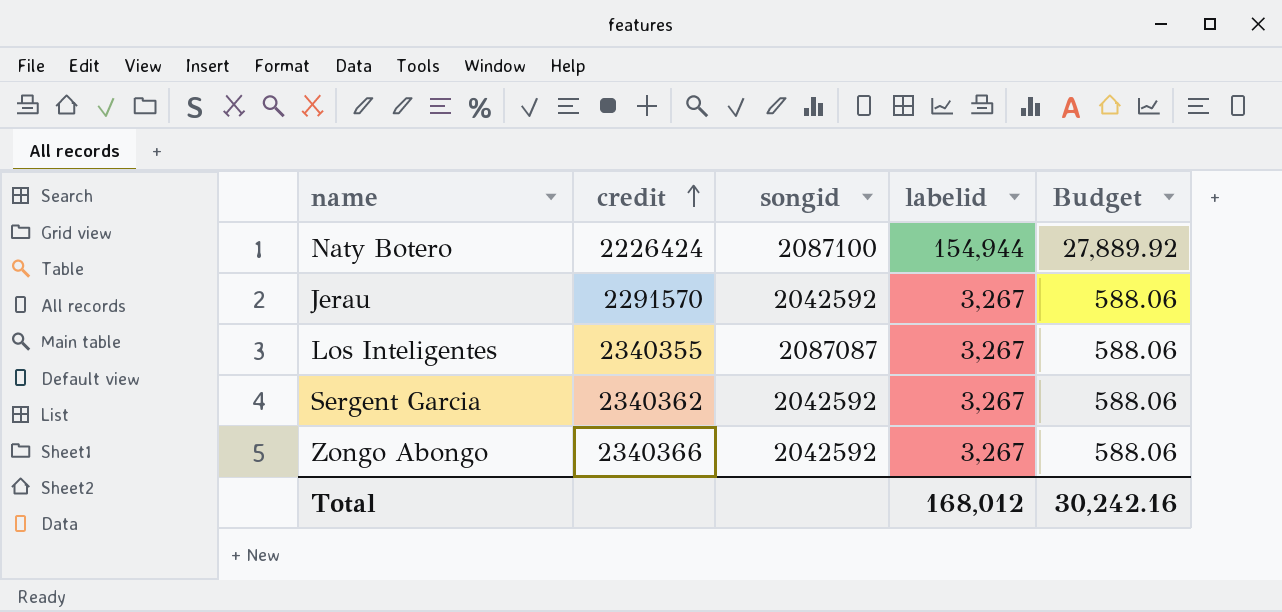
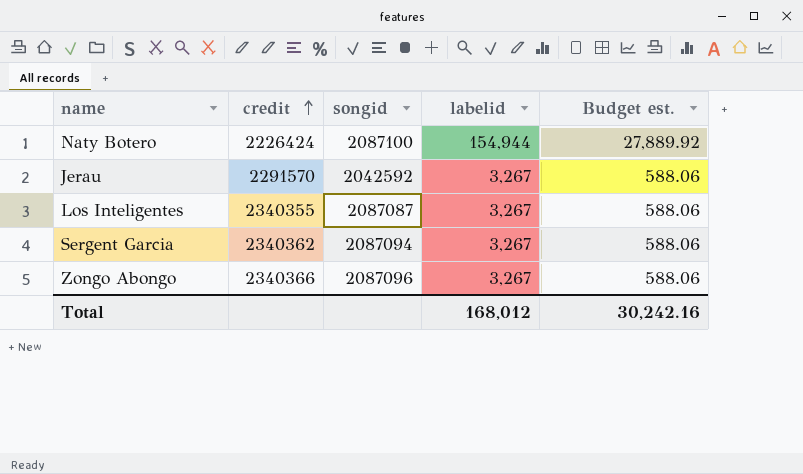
column name: Budget -> Budget est.
Sergent Garcia | songid: 2042592 -> 2087094
Zongo Abongo | songid: 2042592 -> 2087096

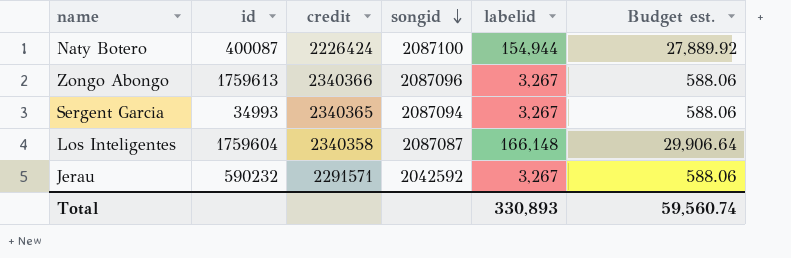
row order: credit ascending -> songid descending
column id | position: none -> 2
Sergent Garcia | credit: 2340362 -> 2340365
Los Inteligentes | credit: 2340355 -> 2340358
Los Inteligentes | labelid: 3,267 -> 166,148
Los Inteligentes | Budget est.: 588.06 -> 29,906.64
Jerau | credit: 2291570 -> 2291571
Total | labelid: 168,012 -> 330,893
Total | Budget est.: 30,242.16 -> 59,560.74

